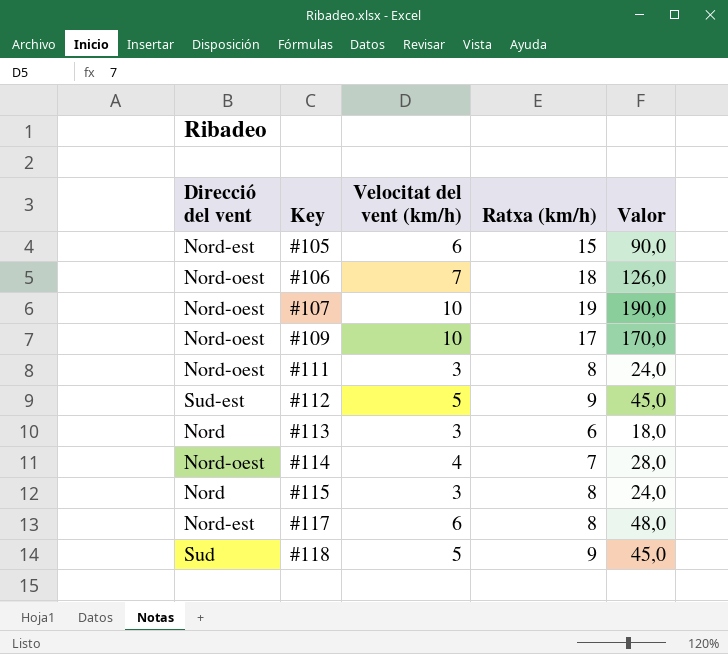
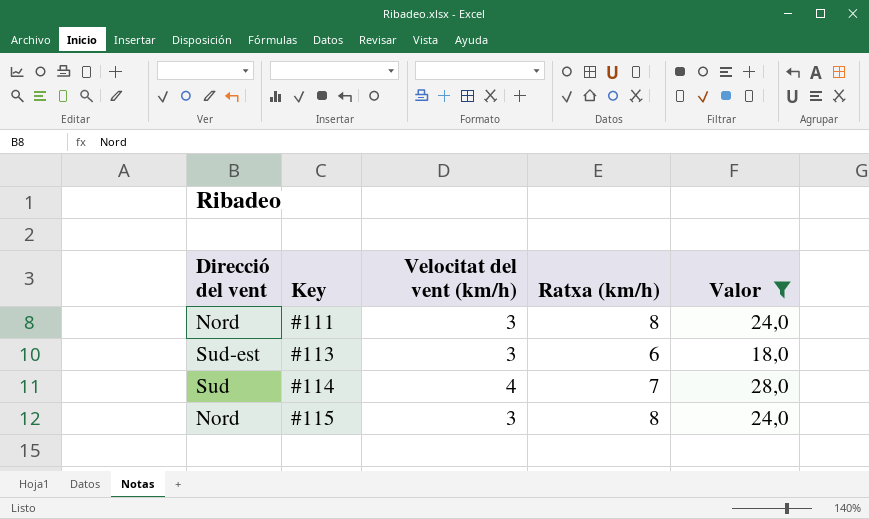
filter: none -> Valor <= 28,0
#111 | Direcció del vent: Nord-oest -> Nord
#113 | Direcció del vent: Nord -> Sud-est
#114 | Direcció del vent: Nord-oest -> Sud

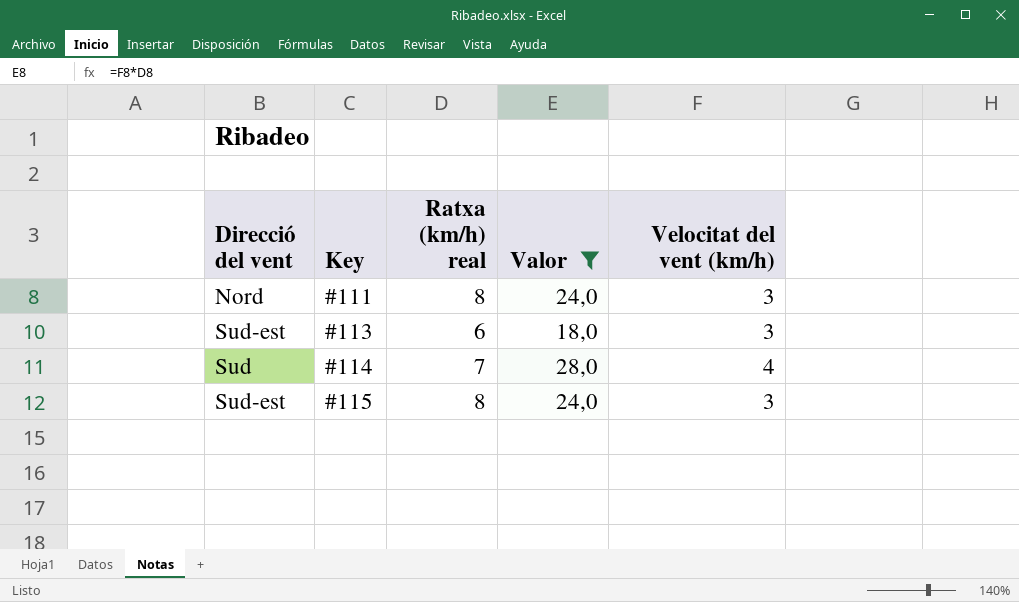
column name: Ratxa (km/h) -> Ratxa (km/h) real
column Velocitat del vent (km/h) | position: 3 -> 5
#115 | Direcció del vent: Nord -> Sud-est

